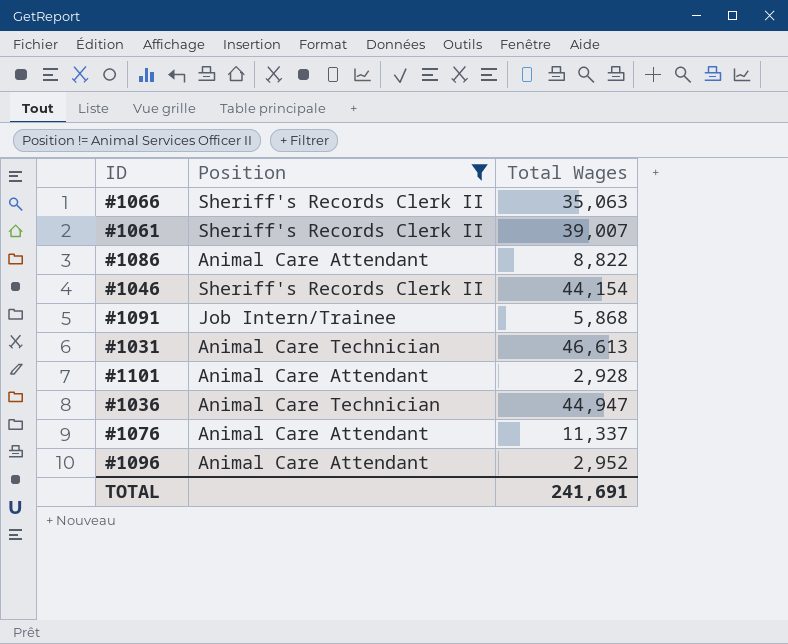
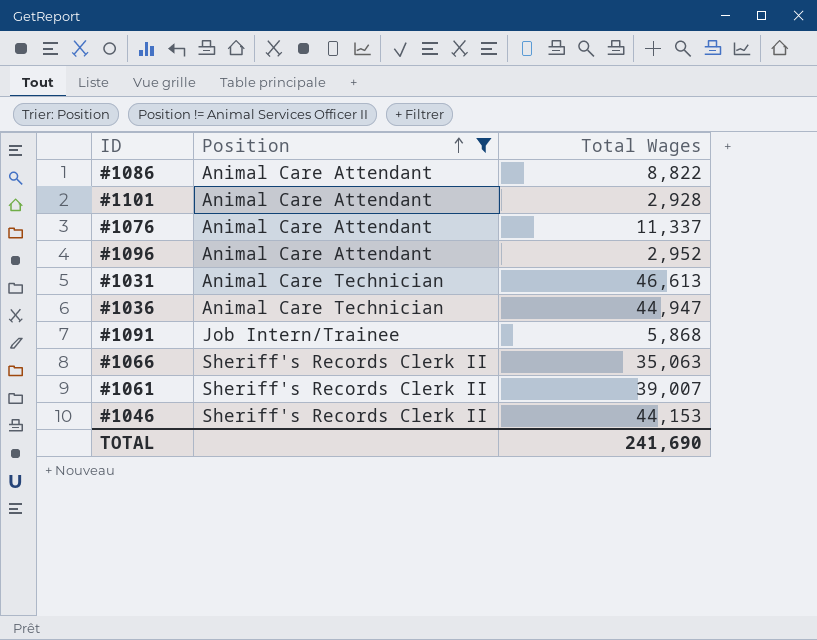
row order: none -> Position ascending
#1046 | Total Wages: 44,154 -> 44,153
TOTAL | Total Wages: 241,691 -> 241,690

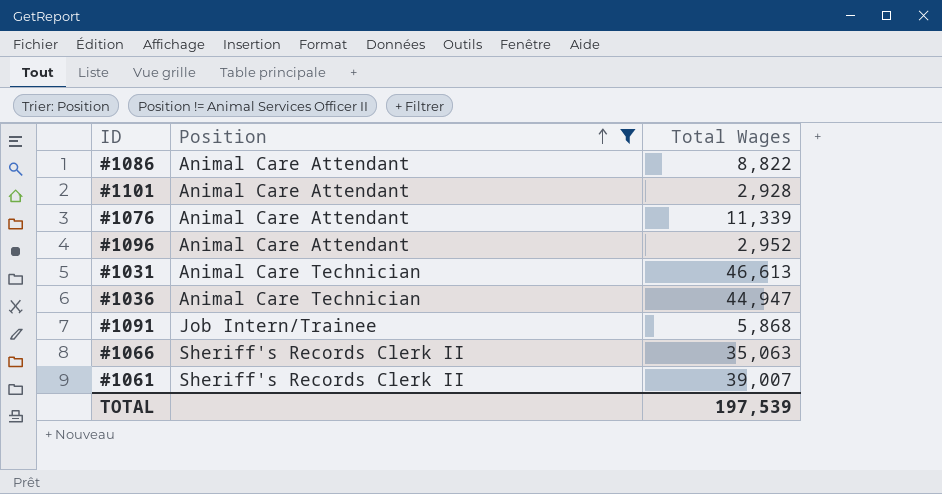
row #1046: Sheriff's Records Clerk II | 44,153 -> none
#1076 | Total Wages: 11,337 -> 11,339
TOTAL | Total Wages: 241,690 -> 197,539

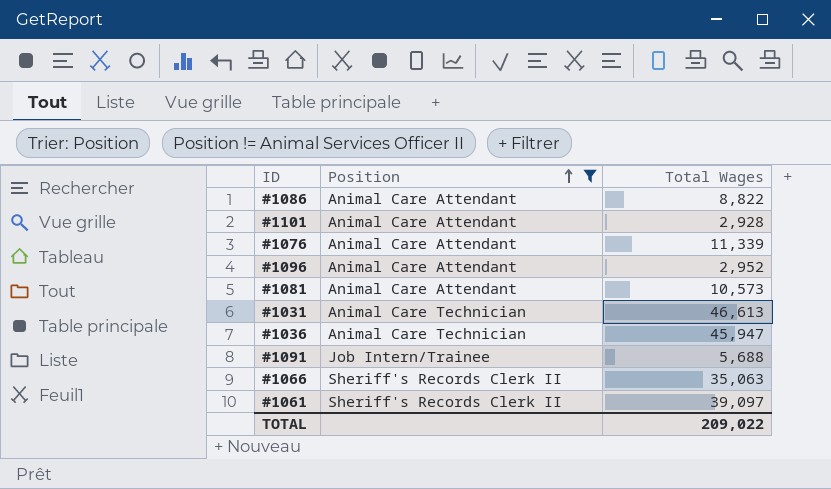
row #1081: none -> Animal Care Attendant | 10,573
#1036 | Total Wages: 44,947 -> 45,947
#1091 | Total Wages: 5,868 -> 5,688
#1061 | Total Wages: 39,007 -> 39,097
TOTAL | Total Wages: 197,539 -> 209,022

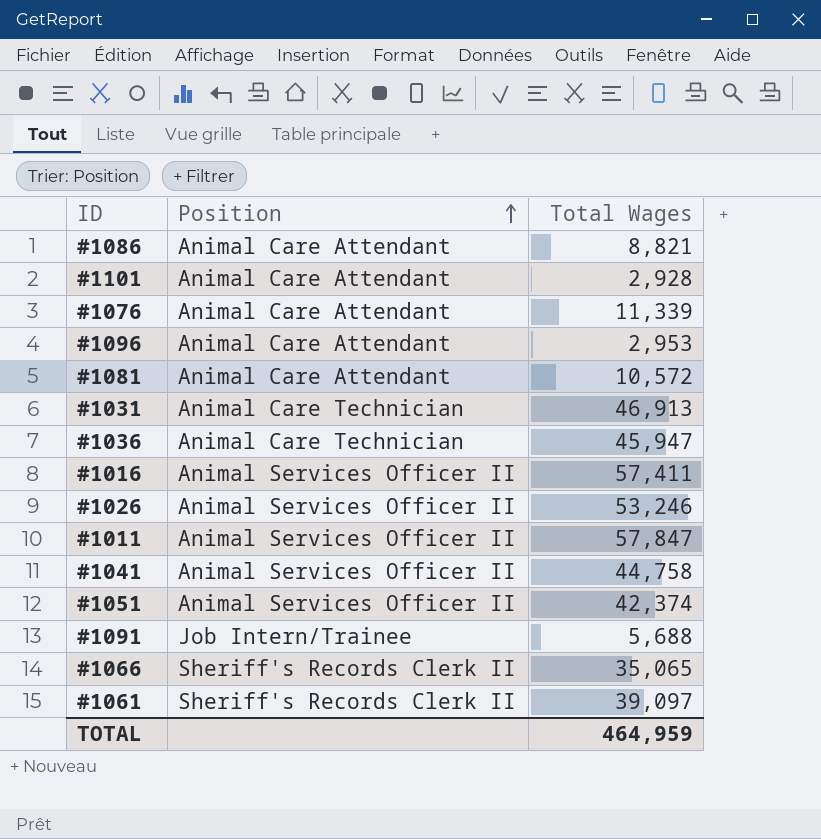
filter: Position != Animal Services Officer II -> none
#1086 | Total Wages: 8,822 -> 8,821
#1096 | Total Wages: 2,952 -> 2,953
#1081 | Total Wages: 10,573 -> 10,572
#1031 | Total Wages: 46,613 -> 46,913
#1066 | Total Wages: 35,063 -> 35,065
TOTAL | Total Wages: 209,022 -> 464,959

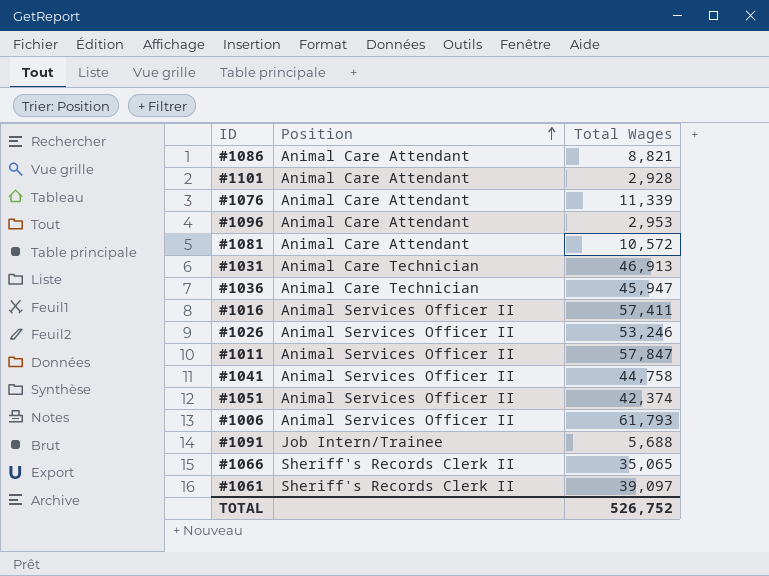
row #1006: none -> Animal Services Officer II | 61,793
TOTAL | Total Wages: 464,959 -> 526,752

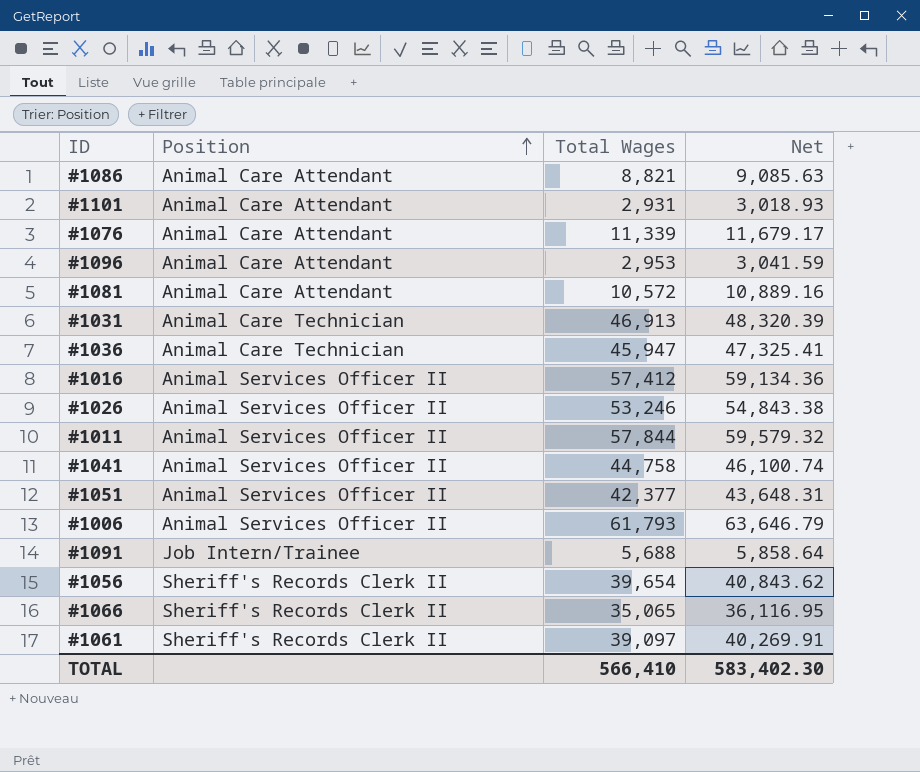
column Net | formula: none -> [Total Wages] * 1.03
#1101 | Total Wages: 2,928 -> 2,931
#1016 | Total Wages: 57,411 -> 57,412
#1011 | Total Wages: 57,847 -> 57,844
#1051 | Total Wages: 42,374 -> 42,377
row #1056: none -> Sheriff's Records Clerk II | 39,654 | 40,843.62
TOTAL | Total Wages: 526,752 -> 566,410

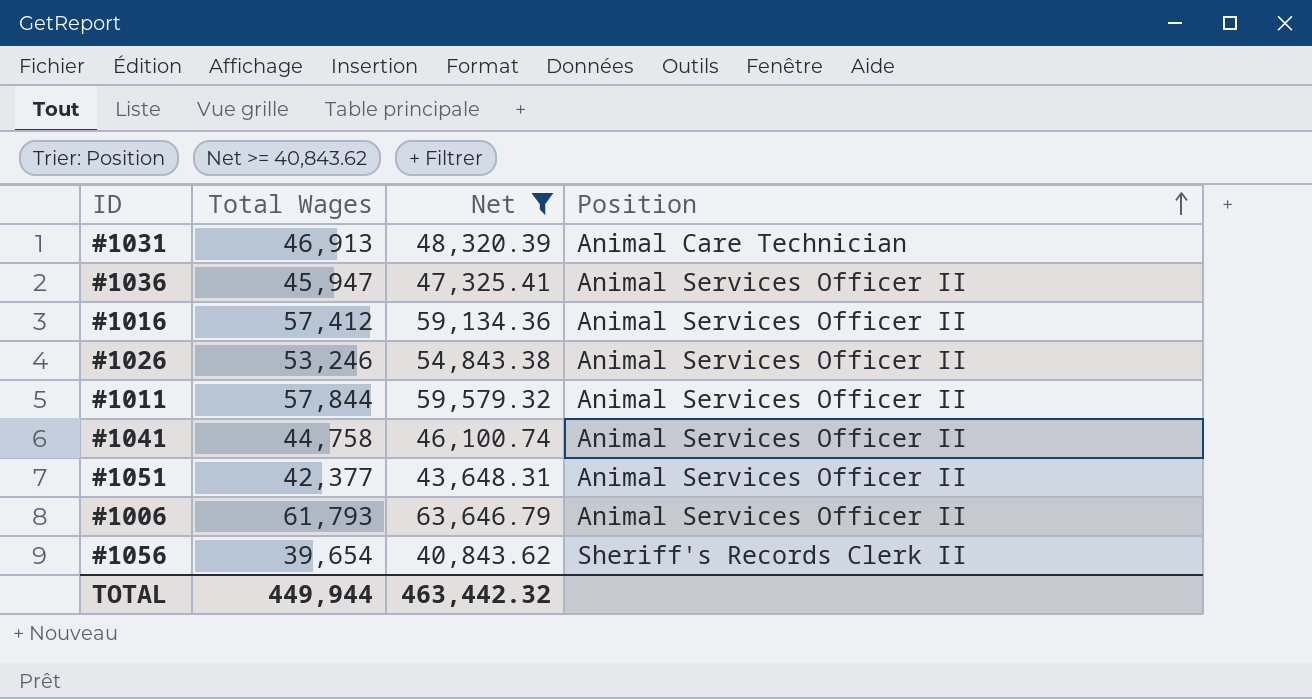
filter: none -> Net >= 40,843.62
column Position | position: 2 -> 4
#1036 | Position: Animal Care Technician -> Animal Services Officer II
TOTAL | Total Wages: 566,410 -> 449,944
TOTAL | Net: 583,402.30 -> 463,442.32

